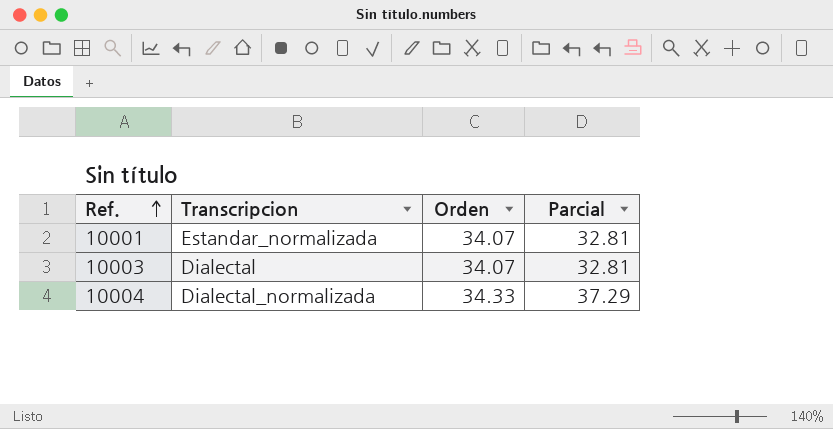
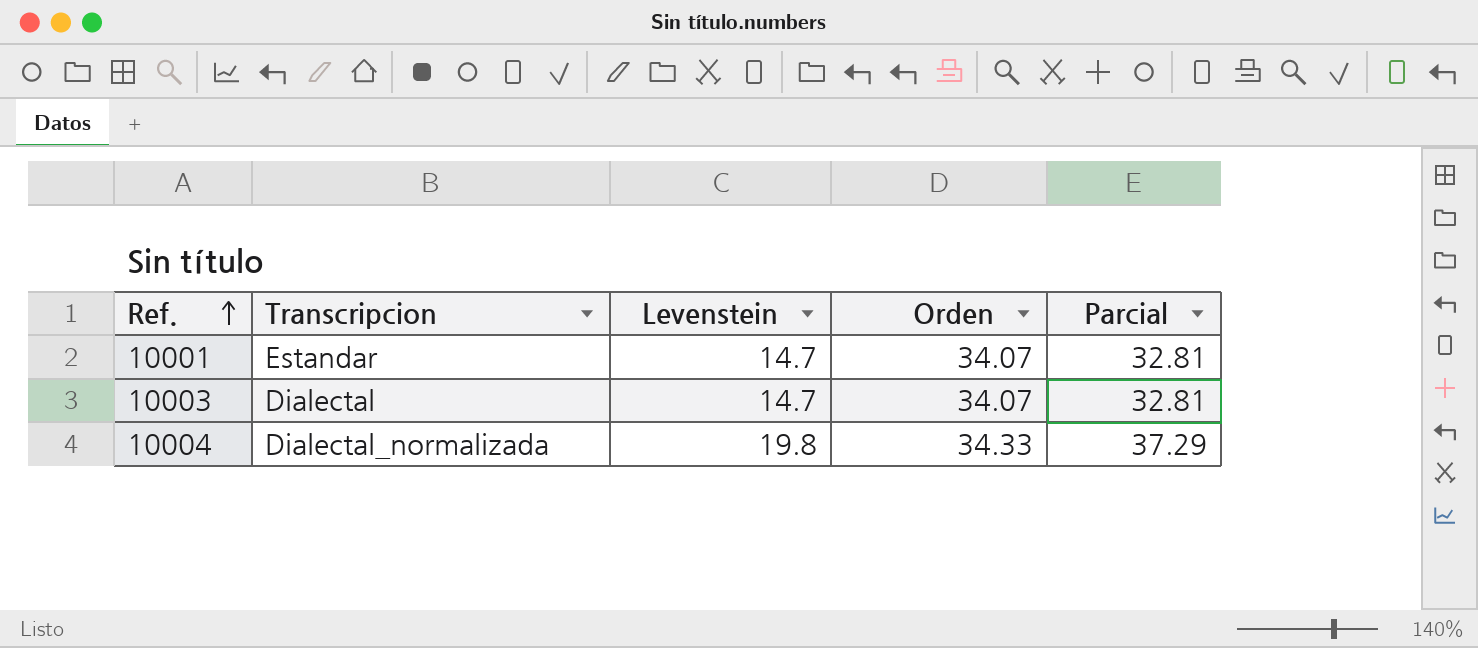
column Levenstein | position: none -> 3
10001 | Transcripcion: Estandar_normalizada -> Estandar

